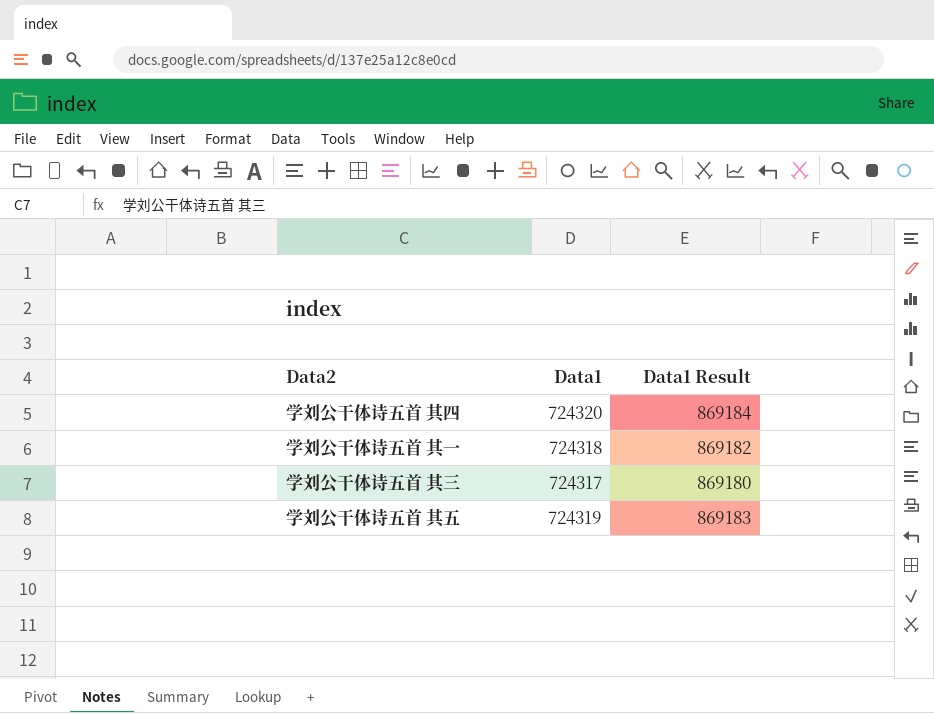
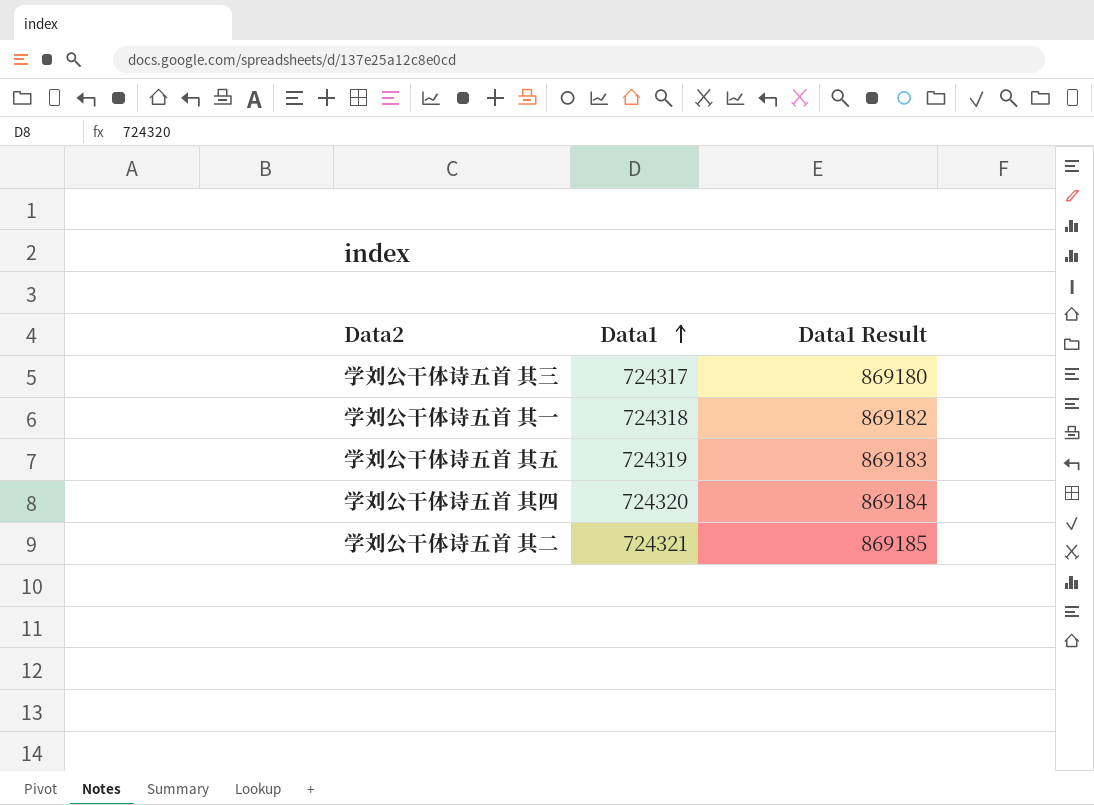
row order: none -> Data1 ascending
row 学刘公干体诗五首 其二: none -> 724321 | 869185

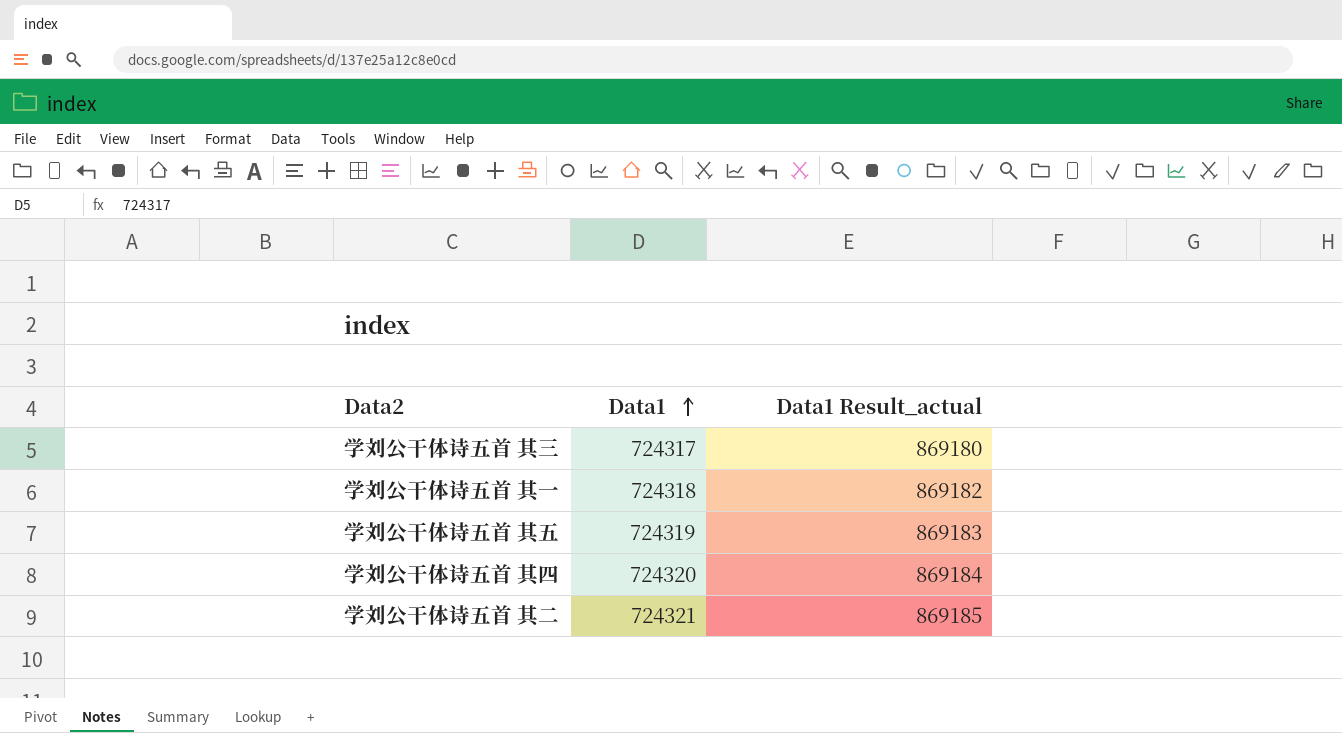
column name: Data1 Result -> Data1 Result_actual

